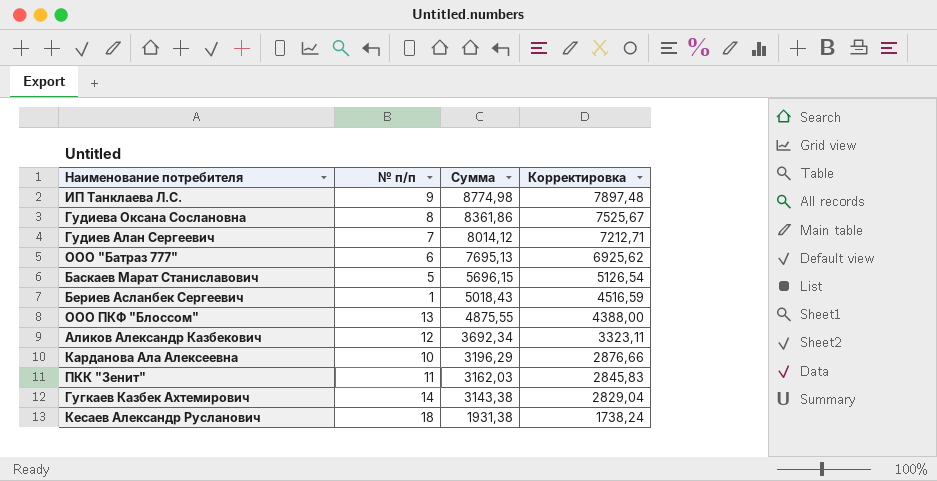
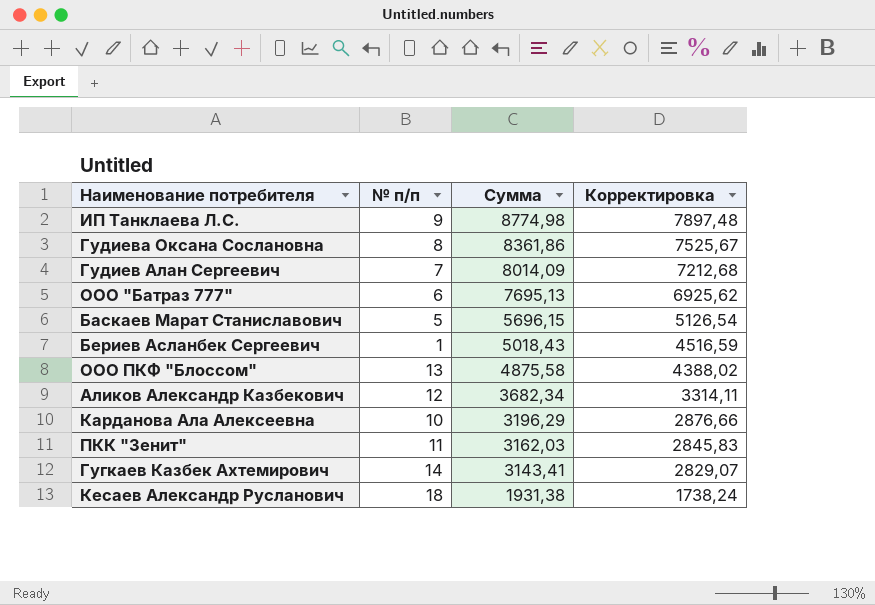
Гудиев Алан Сергеевич | Сумма: 8014,12 -> 8014,09
Гудиев Алан Сергеевич | Корректировка: 7212,71 -> 7212,68
ООО ПКФ "Блоссом" | Сумма: 4875,55 -> 4875,58
ООО ПКФ "Блоссом" | Корректировка: 4388,00 -> 4388,02
Аликов Александр Казбекович | Сумма: 3692,34 -> 3682,34
Аликов Александр Казбекович | Корректировка: 3323,11 -> 3314,11
Гугкаев Казбек Ахтемирович | Сумма: 3143,38 -> 3143,41
Гугкаев Казбек Ахтемирович | Корректировка: 2829,04 -> 2829,07

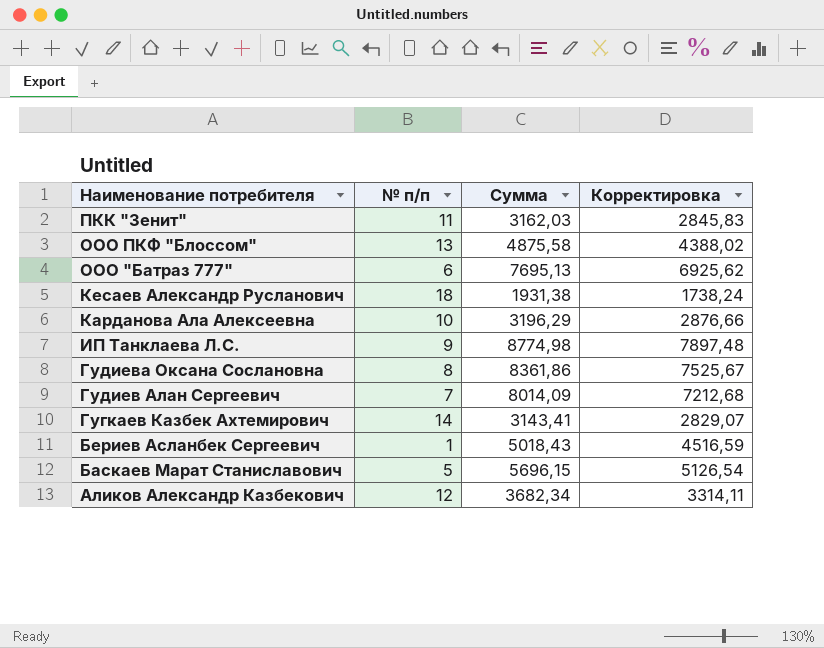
row order: Сумма descending -> Наименование потребителя descending

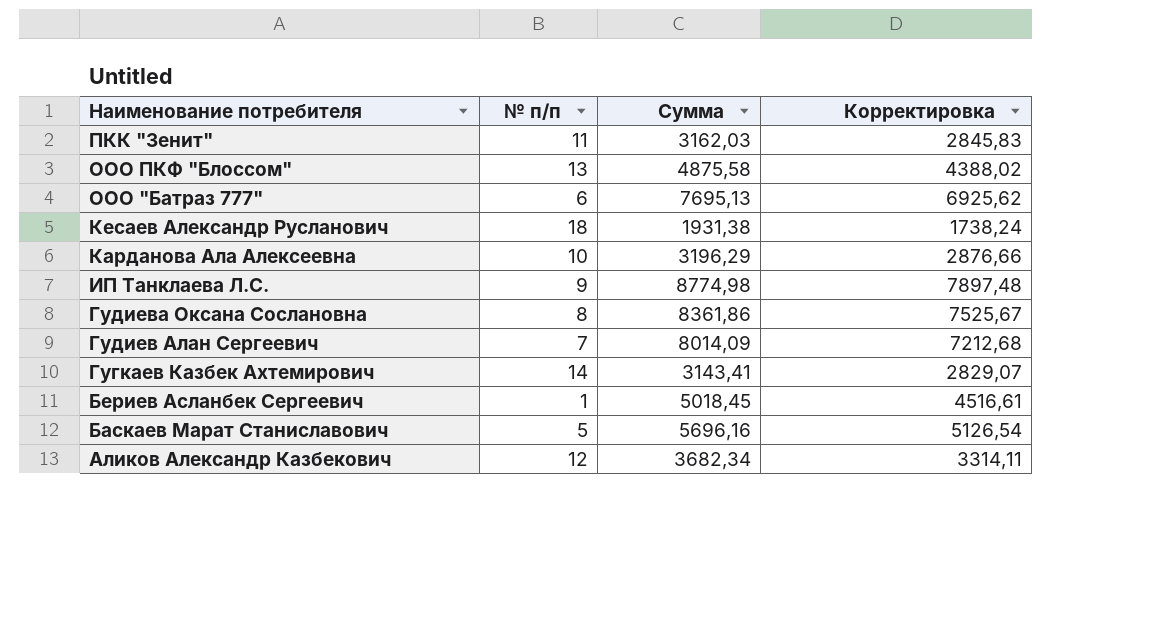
Бериев Асланбек Сергеевич | Сумма: 5018,43 -> 5018,45
Бериев Асланбек Сергеевич | Корректировка: 4516,59 -> 4516,61
Баскаев Марат Станиславович | Сумма: 5696,15 -> 5696,16

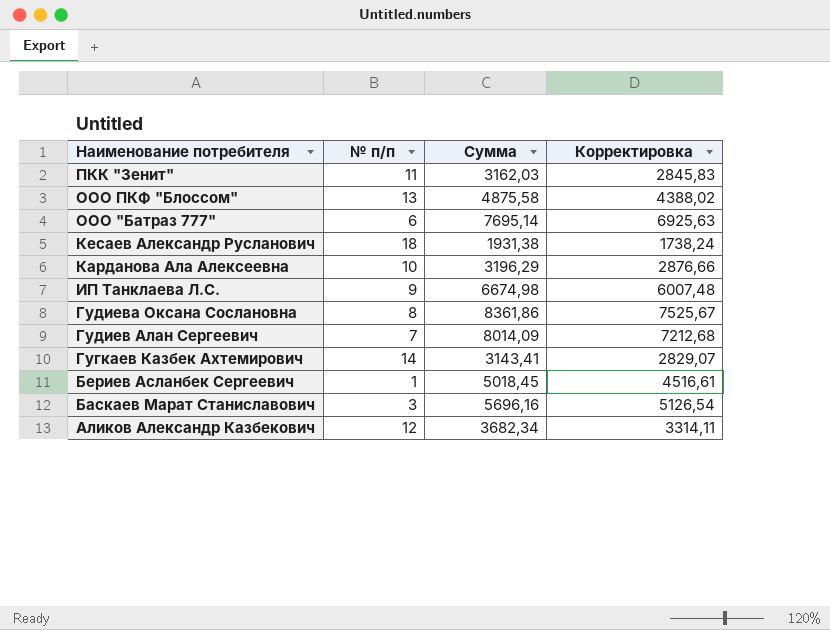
ООО "Батраз 777" | Сумма: 7695,13 -> 7695,14
ООО "Батраз 777" | Корректировка: 6925,62 -> 6925,63
ИП Танклаева Л.С. | Сумма: 8774,98 -> 6674,98
ИП Танклаева Л.С. | Корректировка: 7897,48 -> 6007,48
Баскаев Марат Станиславович | № п/п: 5 -> 3

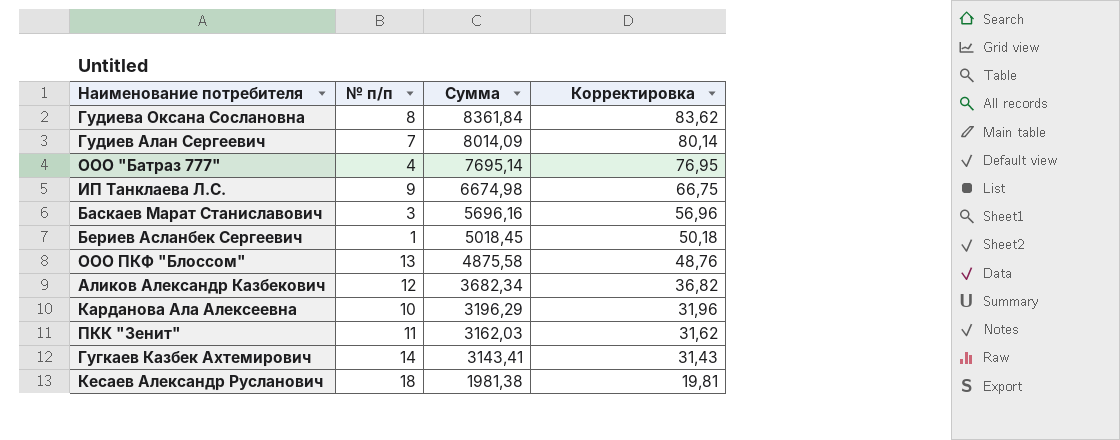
row order: Наименование потребителя descending -> Сумма descending
column Корректировка | formula: [Сумма] * 0,9 -> [Сумма] * 0,01
Гудиева Оксана Сослановна | Сумма: 8361,86 -> 8361,84
ООО "Батраз 777" | № п/п: 6 -> 4
Кесаев Александр Русланович | Сумма: 1931,38 -> 1981,38

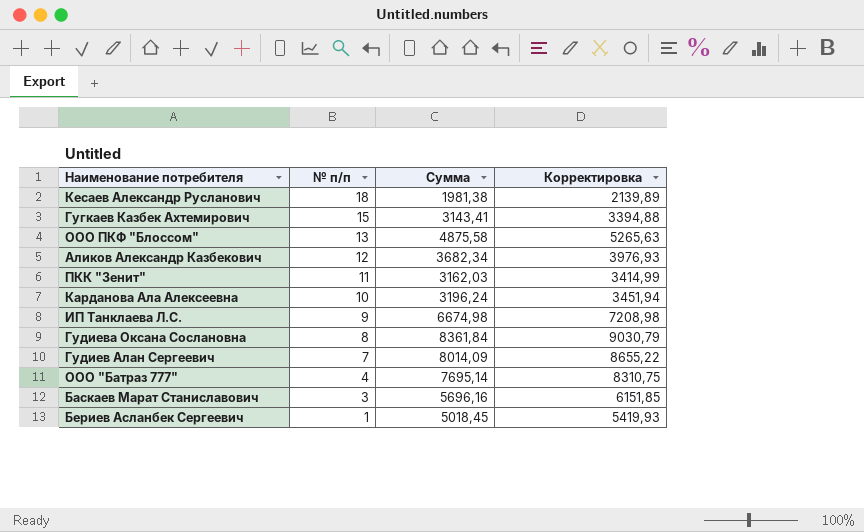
row order: Сумма descending -> № п/п descending
column Корректировка | formula: [Сумма] * 0,01 -> [Сумма] * 1,08
Гугкаев Казбек Ахтемирович | № п/п: 14 -> 15
Карданова Ала Алексеевна | Сумма: 3196,29 -> 3196,24

